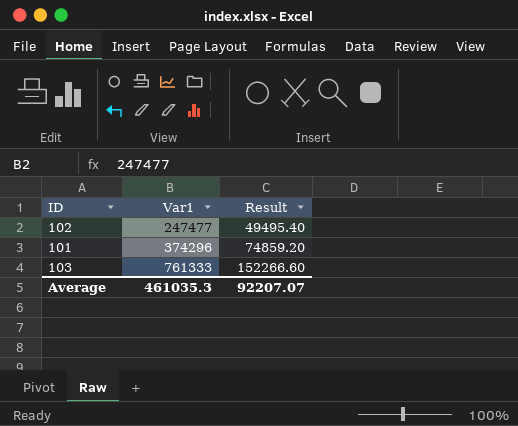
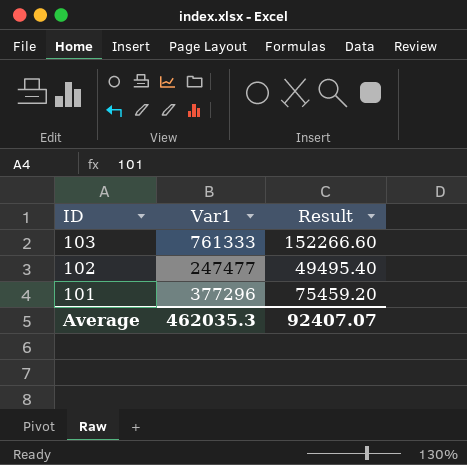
row order: Var1 ascending -> ID descending
101 | Var1: 374296 -> 377296
101 | Result: 74859.20 -> 75459.20
Average | Var1: 461035.3 -> 462035.3
Average | Result: 92207.07 -> 92407.07

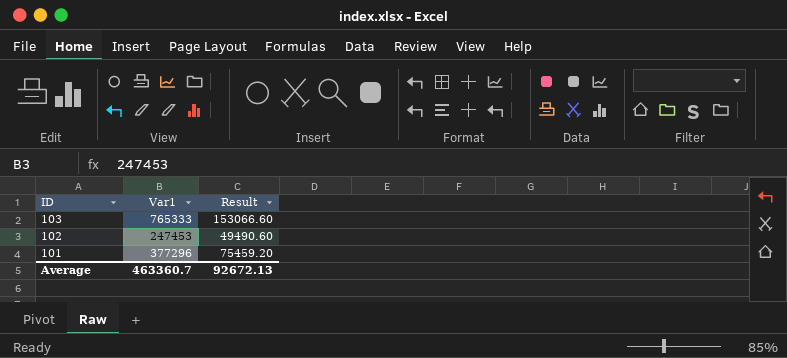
103 | Var1: 761333 -> 765333
103 | Result: 152266.60 -> 153066.60
102 | Var1: 247477 -> 247453
102 | Result: 49495.40 -> 49490.60
Average | Var1: 462035.3 -> 463360.7
Average | Result: 92407.07 -> 92672.13

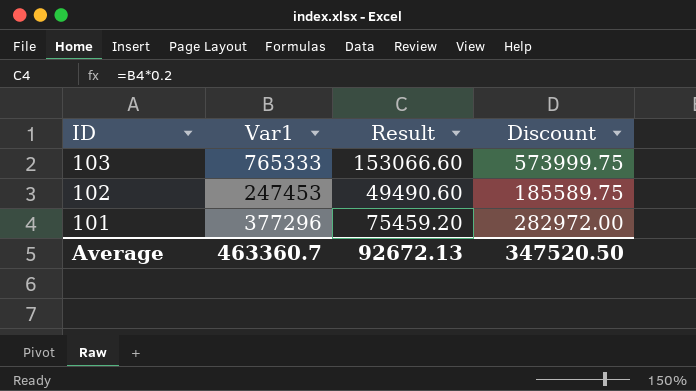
column Discount | formula: none -> [Var1] * 0.75

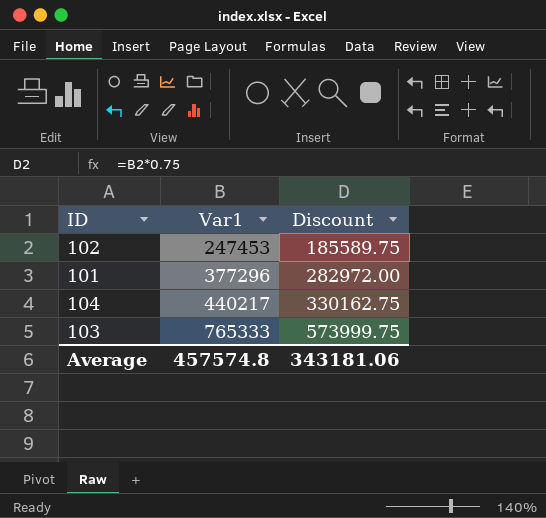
row order: ID descending -> Var1 ascending
column Result | formula: [Var1] * 0.2 -> none
row 104: none -> 440217 | 330162.75
Average | Var1: 463360.7 -> 457574.8
Average | Discount: 347520.50 -> 343181.06

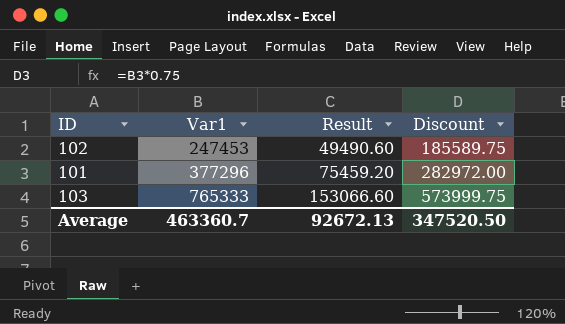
column Result | formula: none -> [Var1] * 0.2
row 104: 440217 | 330162.75 -> none
Average | Var1: 457574.8 -> 463360.7
Average | Discount: 343181.06 -> 347520.50

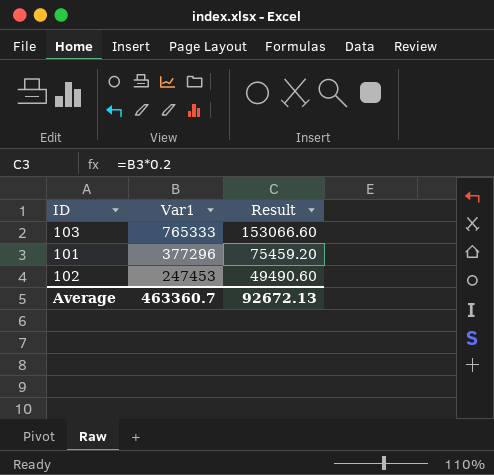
row order: Var1 ascending -> Var1 descending
column Discount | formula: [Var1] * 0.75 -> none

